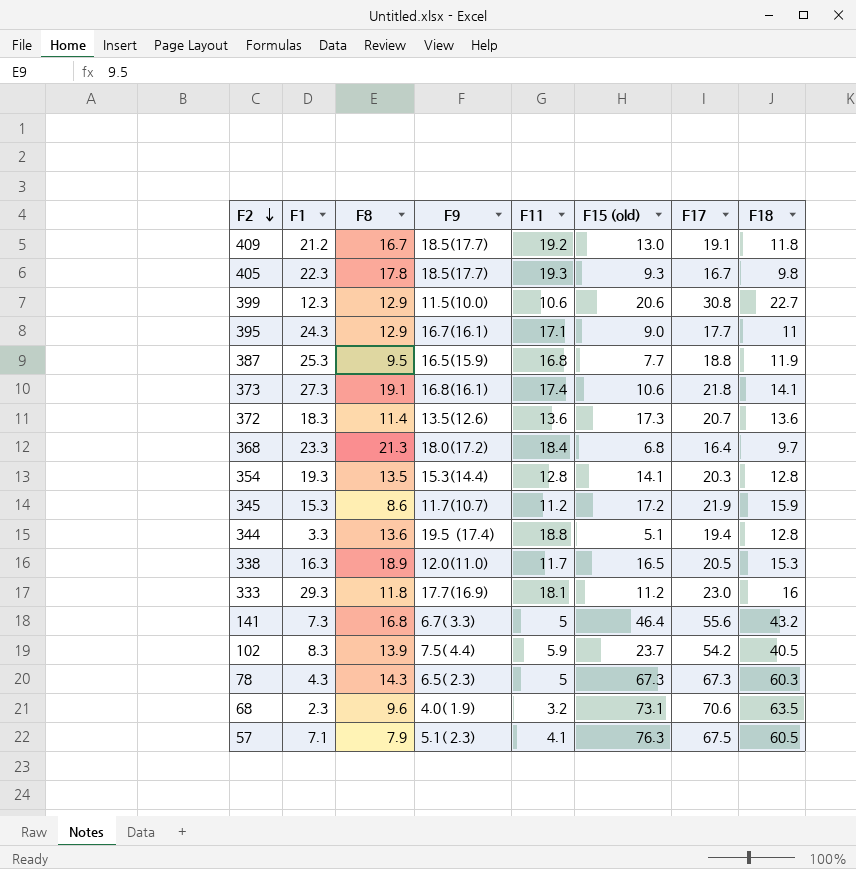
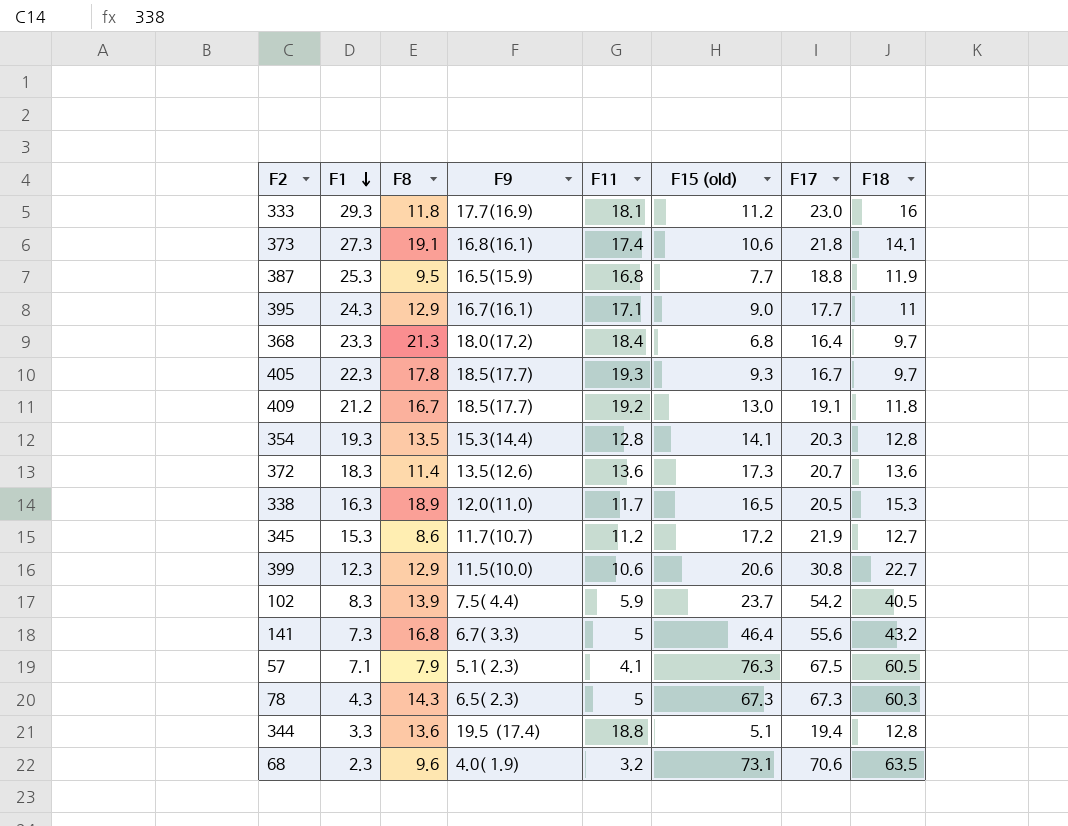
row order: F2 descending -> F1 descending
405 | F18: 9.8 -> 9.7
345 | F18: 15.9 -> 12.7

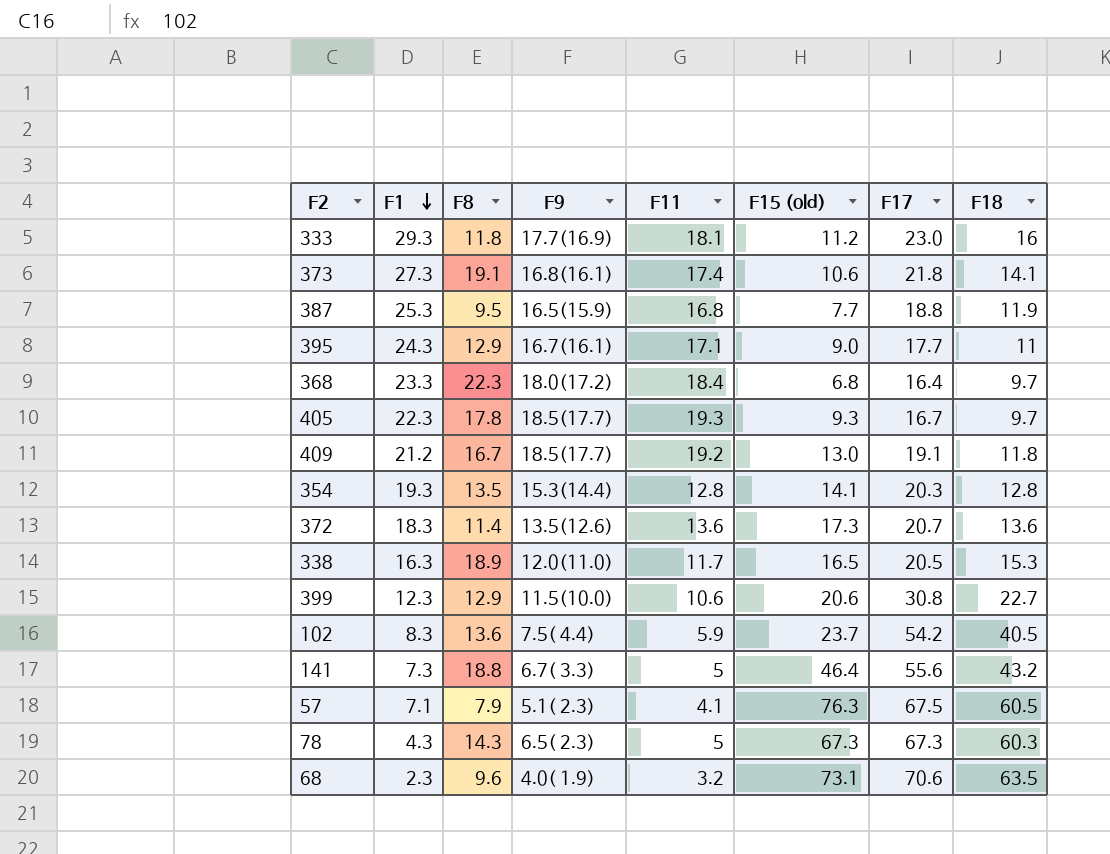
row 345: 15.3 | 8.6 | 11.7(10.7) | 11.2 | 17.2 | 21.9 | 12.7 -> none
row 344: 3.3 | 13.6 | 19.5（17.4） | 18.8 | 5.1 | 19.4 | 12.8 -> none
368 | F8: 21.3 -> 22.3
102 | F8: 13.9 -> 13.6
141 | F8: 16.8 -> 18.8

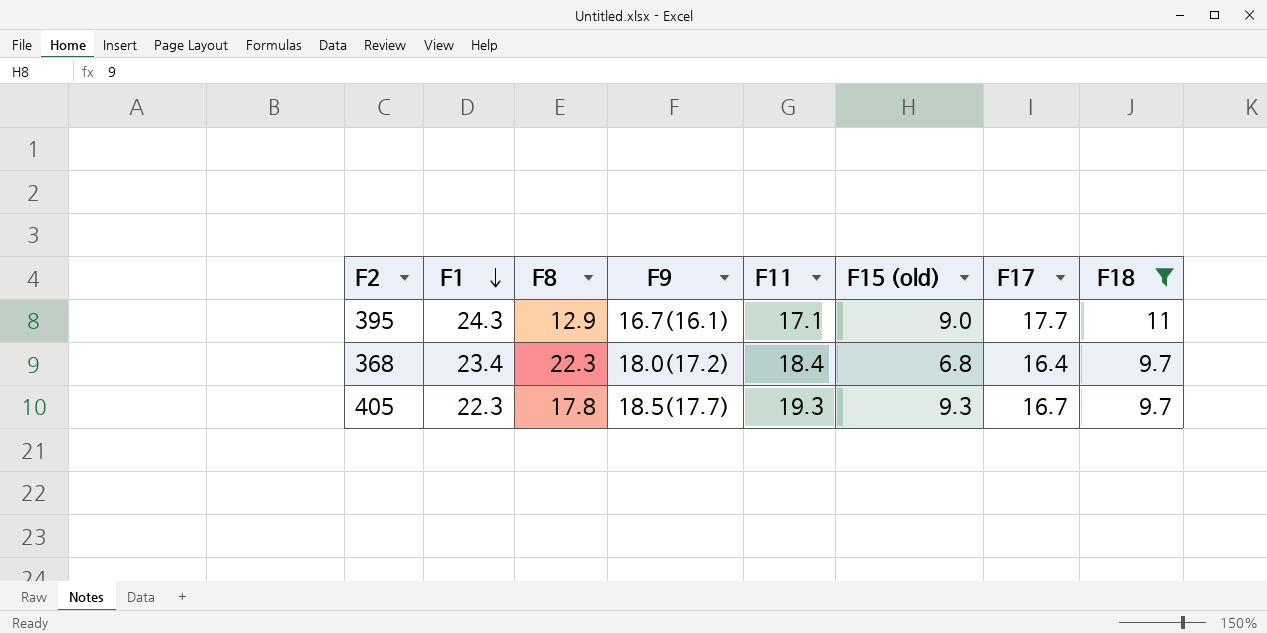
filter: none -> F18 <= 11
368 | F1: 23.3 -> 23.4

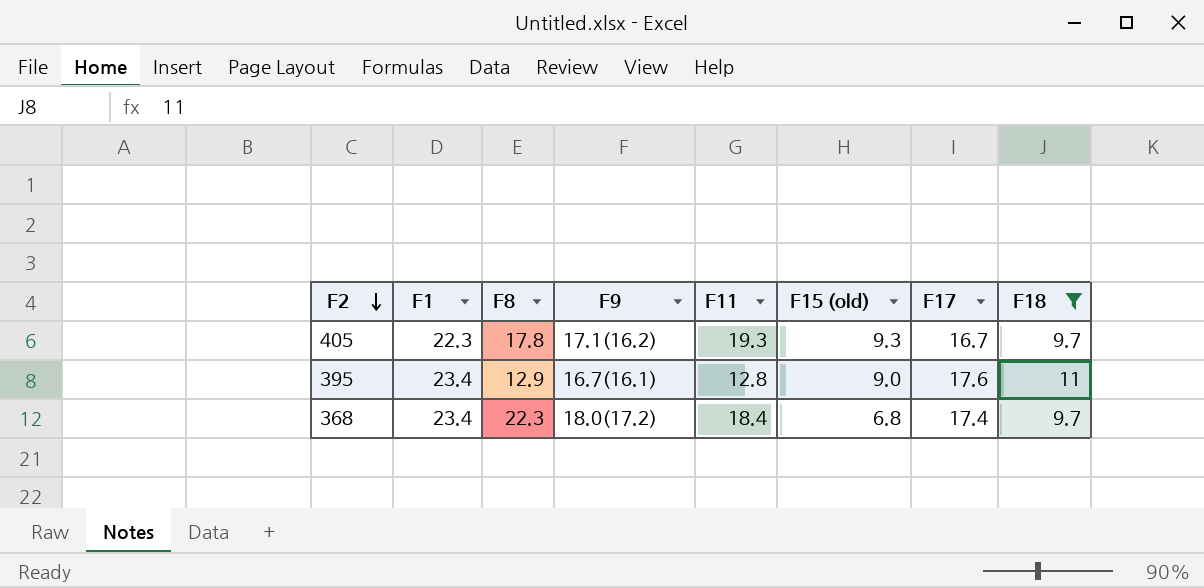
row order: F1 descending -> F2 descending
405 | F9: 18.5(17.7) -> 17.1(16.2)
395 | F1: 24.3 -> 23.4
395 | F11: 17.1 -> 12.8
395 | F17: 17.7 -> 17.6
368 | F17: 16.4 -> 17.4

